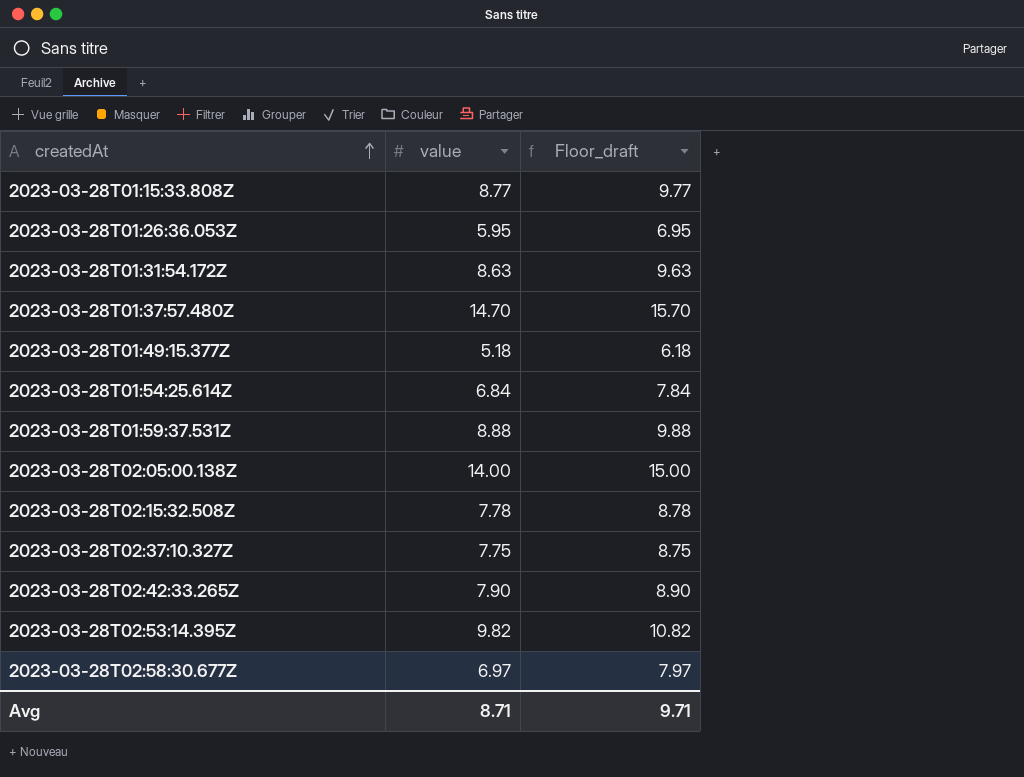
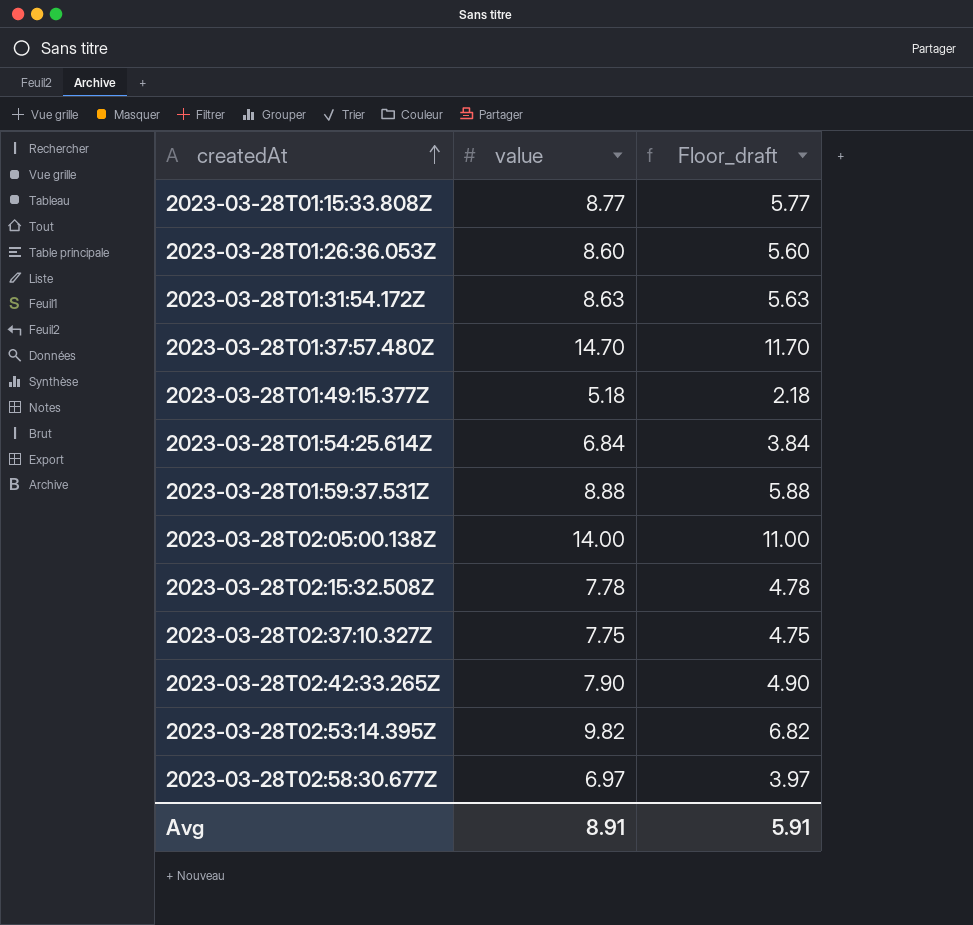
column Floor_draft | formula: [value] + 1 -> [value] - 3
2023-03-28T01:26:36.053Z | value: 5.95 -> 8.60
Avg | value: 8.71 -> 8.91
Avg | Floor_draft: 9.71 -> 5.91

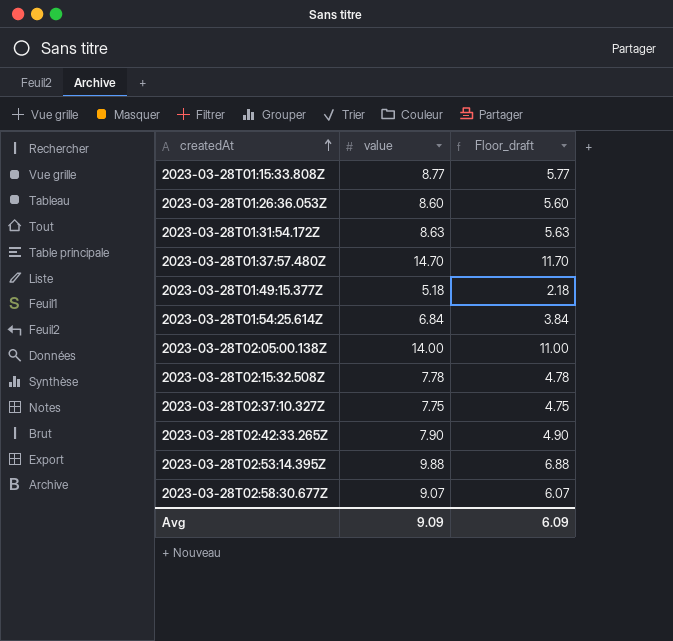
row 2023-03-28T01:59:37.531Z: 8.88 | 5.88 -> none
2023-03-28T02:53:14.395Z | value: 9.82 -> 9.88
2023-03-28T02:53:14.395Z | Floor_draft: 6.82 -> 6.88
2023-03-28T02:58:30.677Z | value: 6.97 -> 9.07
2023-03-28T02:58:30.677Z | Floor_draft: 3.97 -> 6.07
Avg | value: 8.91 -> 9.09
Avg | Floor_draft: 5.91 -> 6.09

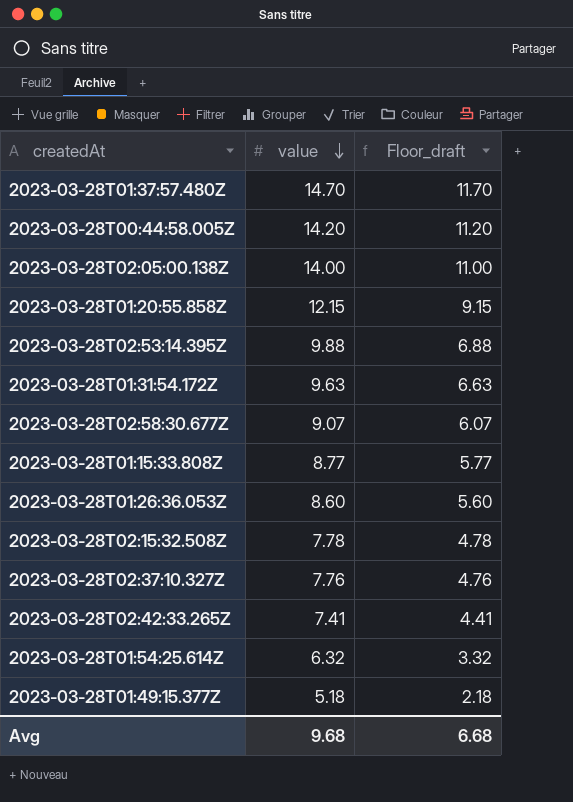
row order: createdAt ascending -> value descending
row 2023-03-28T00:44:58.005Z: none -> 14.20 | 11.20
row 2023-03-28T01:20:55.858Z: none -> 12.15 | 9.15
2023-03-28T01:31:54.172Z | value: 8.63 -> 9.63
2023-03-28T01:31:54.172Z | Floor_draft: 5.63 -> 6.63
2023-03-28T02:37:10.327Z | value: 7.75 -> 7.76
2023-03-28T02:37:10.327Z | Floor_draft: 4.75 -> 4.76
2023-03-28T02:42:33.265Z | value: 7.90 -> 7.41
2023-03-28T02:42:33.265Z | Floor_draft: 4.90 -> 4.41
2023-03-28T01:54:25.614Z | value: 6.84 -> 6.32
2023-03-28T01:54:25.614Z | Floor_draft: 3.84 -> 3.32
Avg | value: 9.09 -> 9.68
Avg | Floor_draft: 6.09 -> 6.68

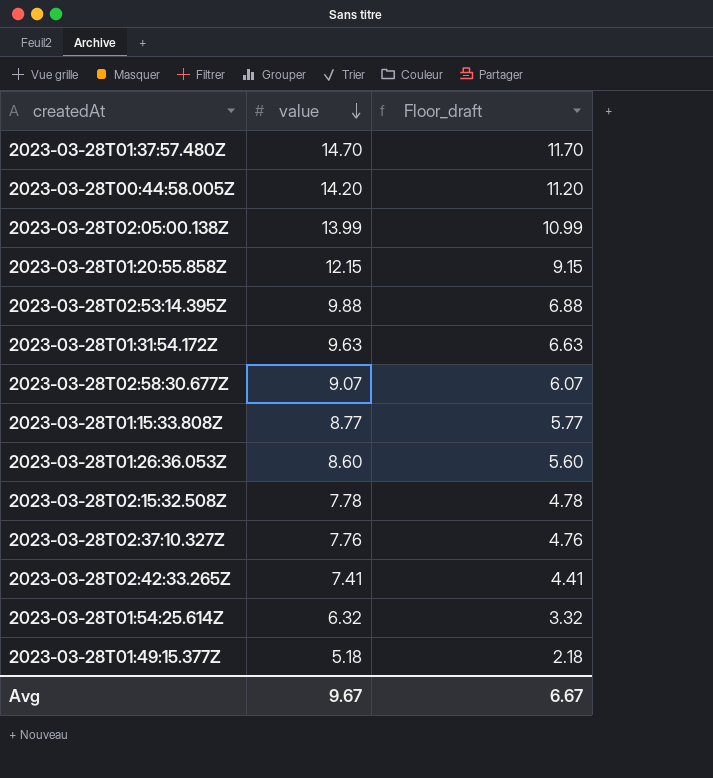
2023-03-28T02:05:00.138Z | value: 14.00 -> 13.99
2023-03-28T02:05:00.138Z | Floor_draft: 11.00 -> 10.99
Avg | value: 9.68 -> 9.67
Avg | Floor_draft: 6.68 -> 6.67

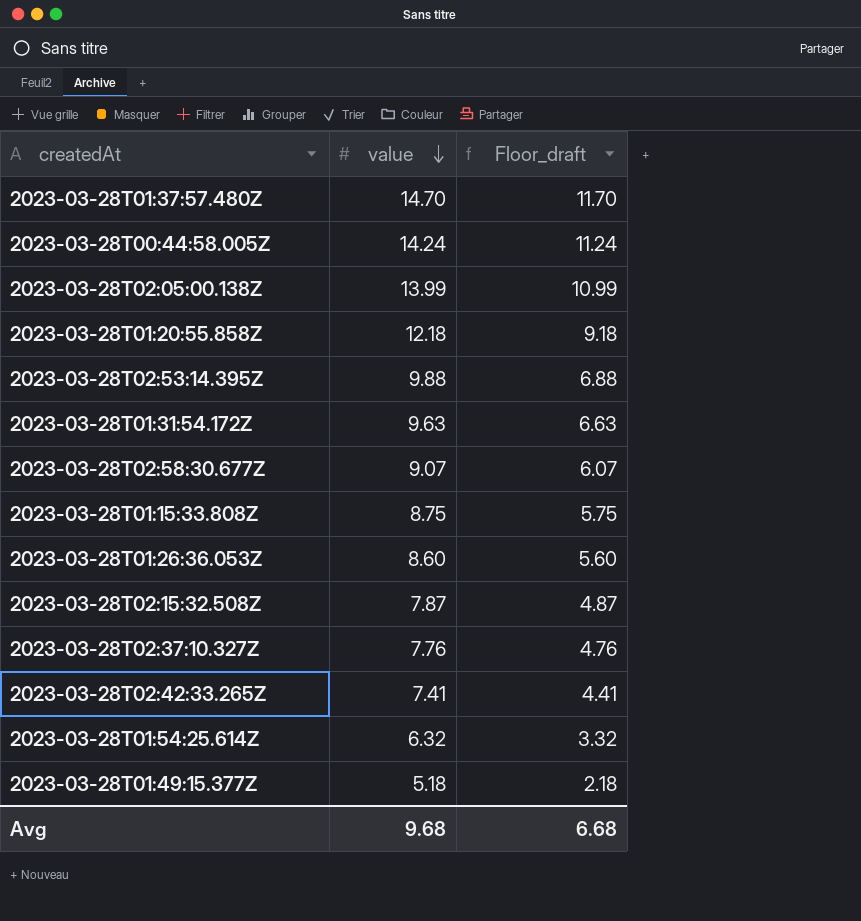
2023-03-28T00:44:58.005Z | value: 14.20 -> 14.24
2023-03-28T00:44:58.005Z | Floor_draft: 11.20 -> 11.24
2023-03-28T01:20:55.858Z | value: 12.15 -> 12.18
2023-03-28T01:20:55.858Z | Floor_draft: 9.15 -> 9.18
2023-03-28T01:15:33.808Z | value: 8.77 -> 8.75
2023-03-28T01:15:33.808Z | Floor_draft: 5.77 -> 5.75
2023-03-28T02:15:32.508Z | value: 7.78 -> 7.87
2023-03-28T02:15:32.508Z | Floor_draft: 4.78 -> 4.87
Avg | value: 9.67 -> 9.68
Avg | Floor_draft: 6.67 -> 6.68

